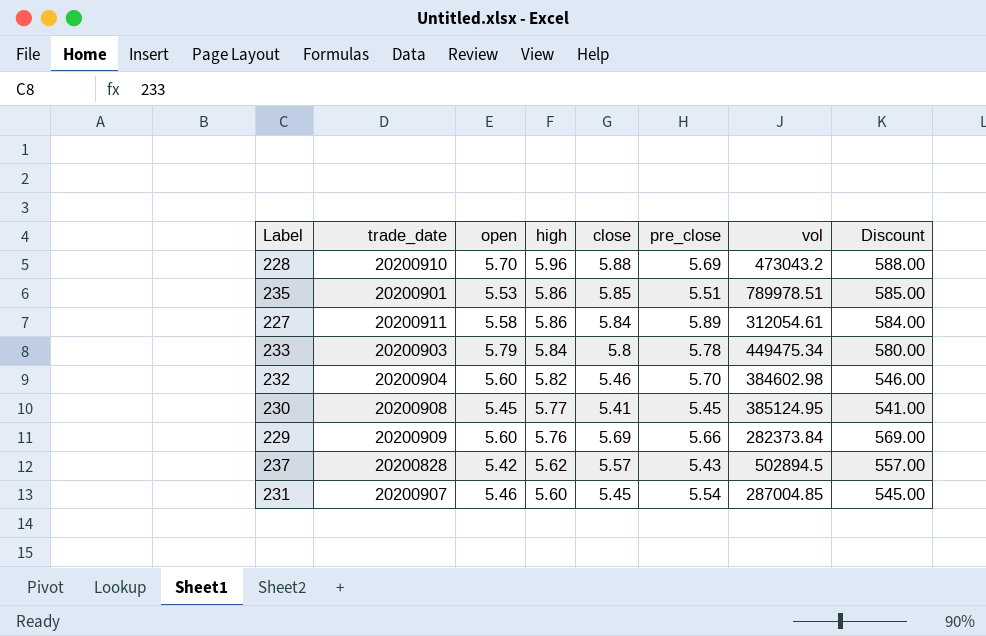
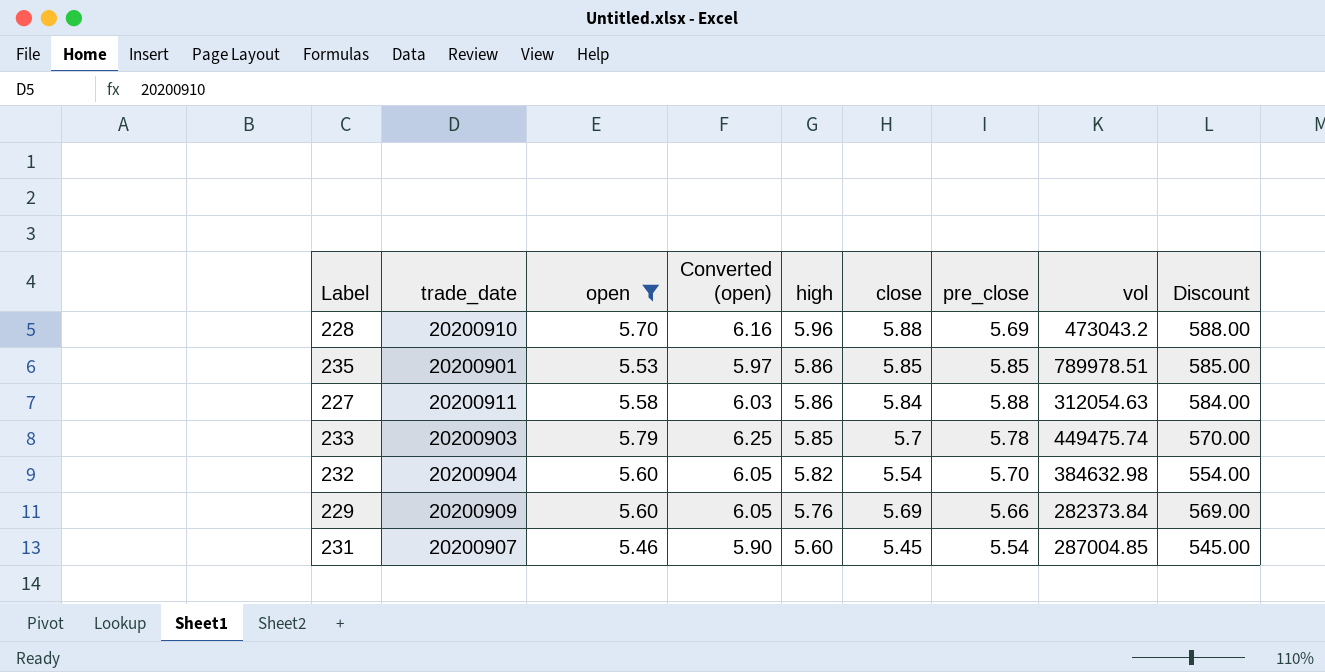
filter: none -> open >= 5.46
column Converted (open) | formula: none -> [open] * 1.08
235 | pre_close: 5.51 -> 5.85
227 | pre_close: 5.89 -> 5.88
227 | vol: 312054.61 -> 312054.63
233 | high: 5.84 -> 5.85
233 | close: 5.8 -> 5.7
233 | vol: 449475.34 -> 449475.74
233 | Discount: 580.00 -> 570.00
232 | close: 5.46 -> 5.54
232 | vol: 384602.98 -> 384632.98
232 | Discount: 546.00 -> 554.00

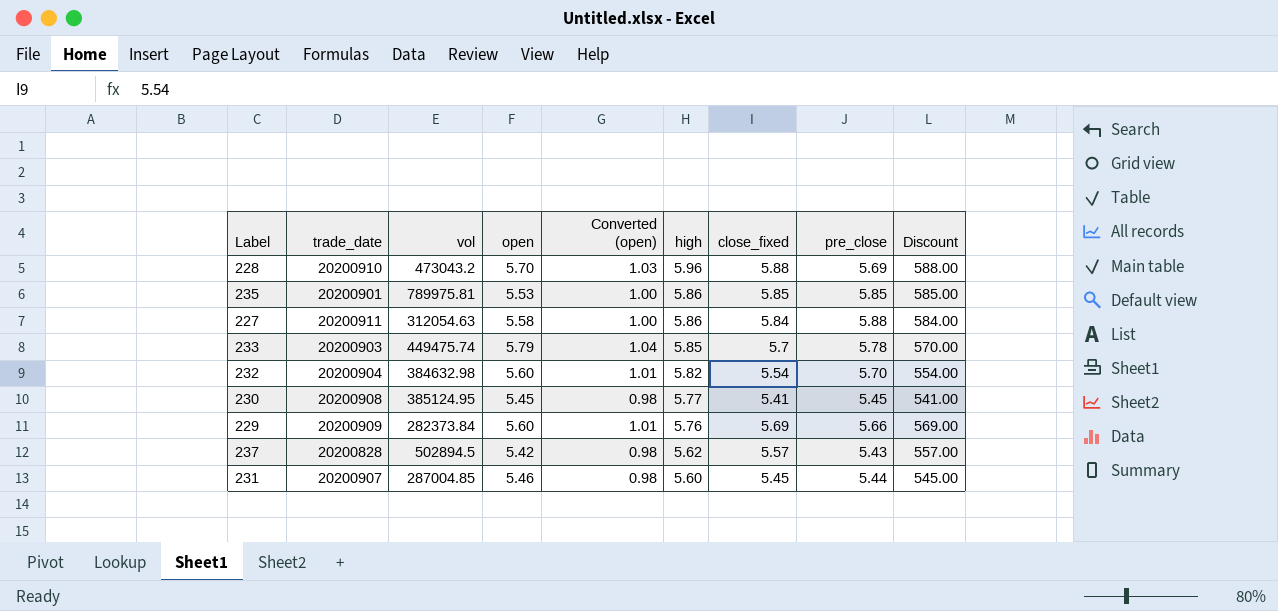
filter: open >= 5.46 -> none
column vol | position: 8 -> 3
column Converted (open) | formula: [open] * 1.08 -> [open] * 0.18
column name: close -> close_fixed
235 | vol: 789978.51 -> 789975.81
231 | pre_close: 5.54 -> 5.44

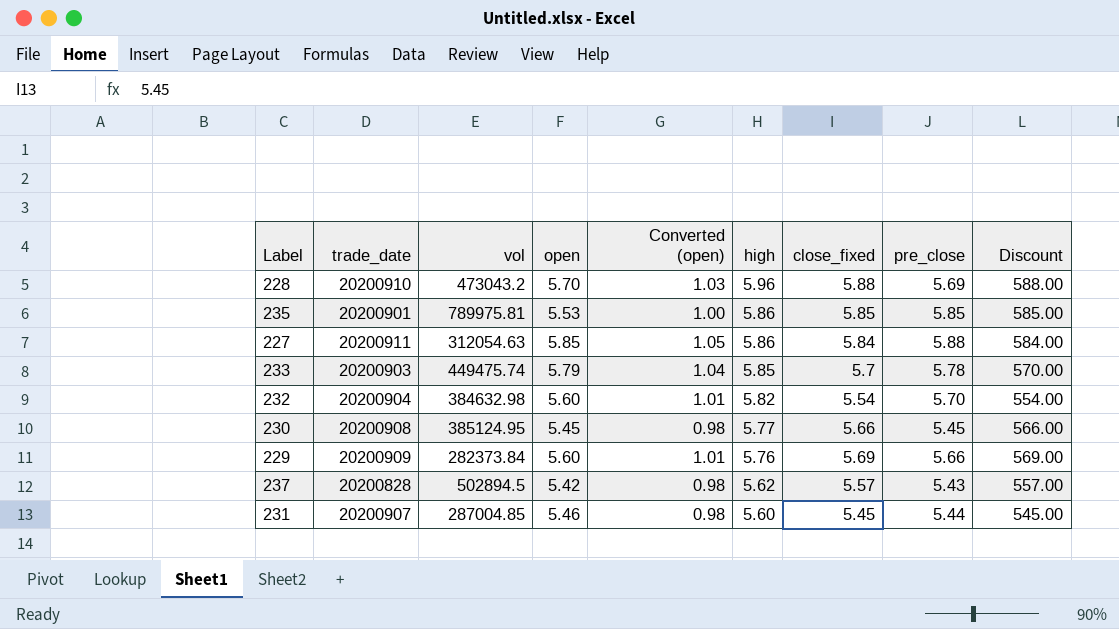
227 | open: 5.58 -> 5.85
227 | Converted (open): 1.00 -> 1.05
230 | close_fixed: 5.41 -> 5.66
230 | Discount: 541.00 -> 566.00

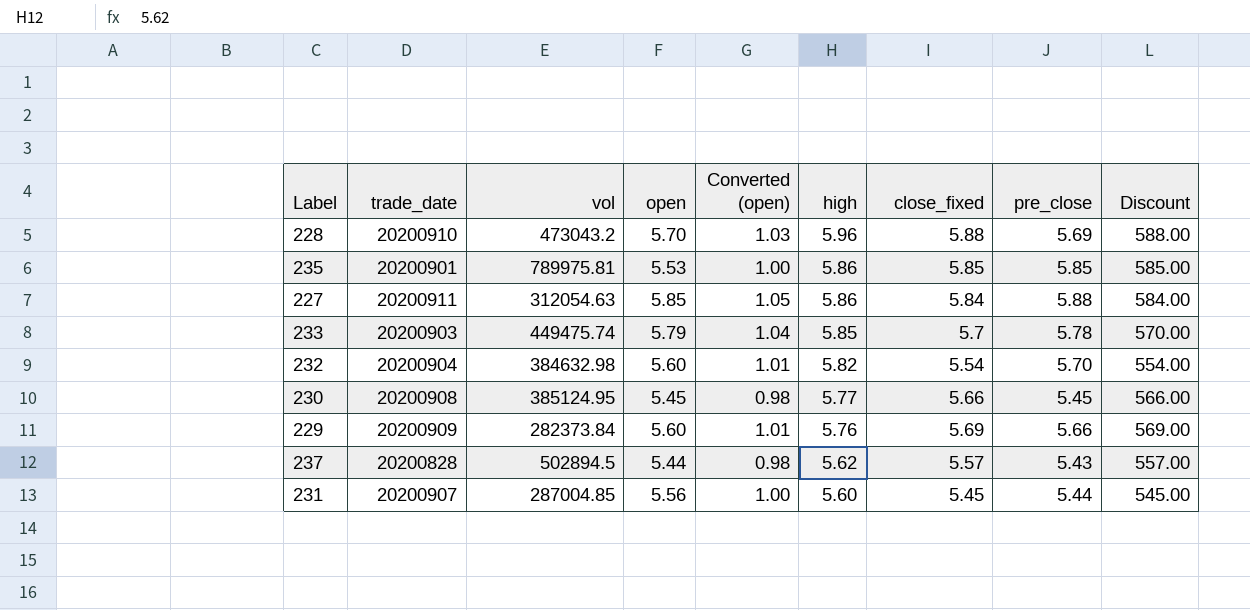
237 | open: 5.42 -> 5.44
231 | open: 5.46 -> 5.56
231 | Converted (open): 0.98 -> 1.00

